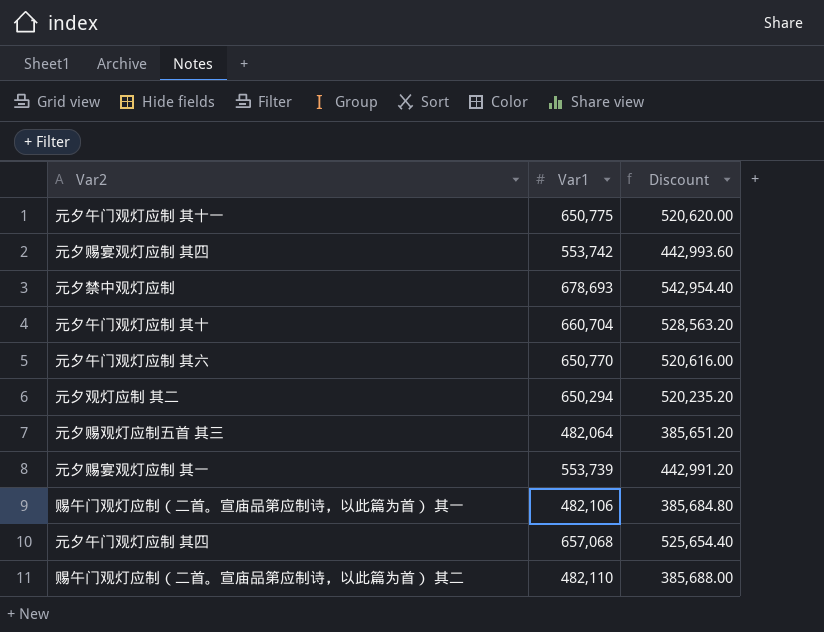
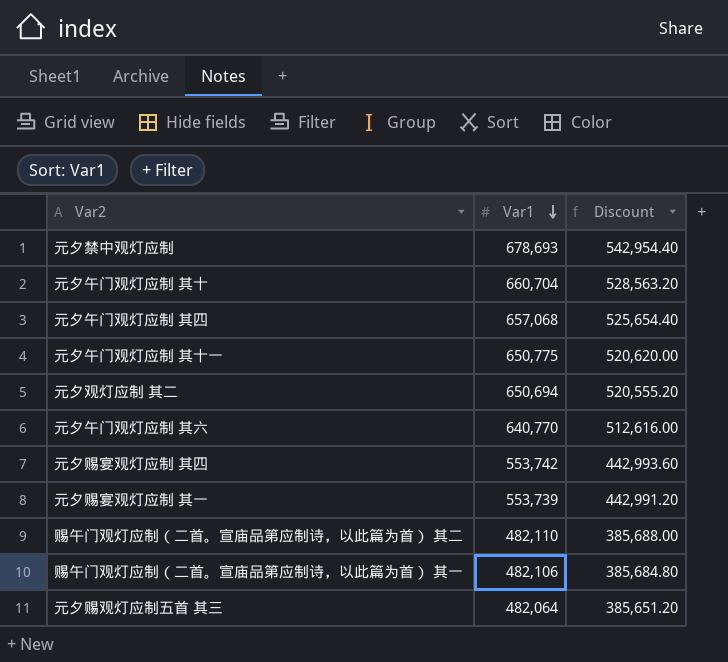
row order: none -> Var1 descending
元夕观灯应制 其二 | Var1: 650,294 -> 650,694
元夕观灯应制 其二 | Discount: 520,235.20 -> 520,555.20
元夕午门观灯应制 其六 | Var1: 650,770 -> 640,770
元夕午门观灯应制 其六 | Discount: 520,616.00 -> 512,616.00

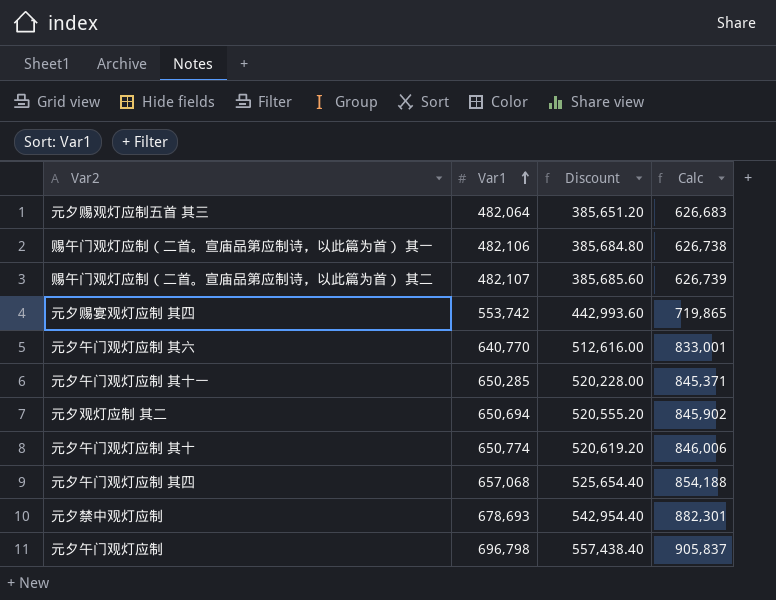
row order: Var1 descending -> Var1 ascending
column Calc | formula: none -> [Var1] * 1.3
row 元夕赐宴观灯应制 其一: 553,739 | 442,991.20 -> none
赐午门观灯应制（二首。宣庙品第应制诗，以此篇为首） 其二 | Var1: 482,110 -> 482,107
赐午门观灯应制（二首。宣庙品第应制诗，以此篇为首） 其二 | Discount: 385,688.00 -> 385,685.60
元夕午门观灯应制 其十一 | Var1: 650,775 -> 650,285
元夕午门观灯应制 其十一 | Discount: 520,620.00 -> 520,228.00
元夕午门观灯应制 其十 | Var1: 660,704 -> 650,774
元夕午门观灯应制 其十 | Discount: 528,563.20 -> 520,619.20
row 元夕午门观灯应制: none -> 696,798 | 557,438.40 | 905,837

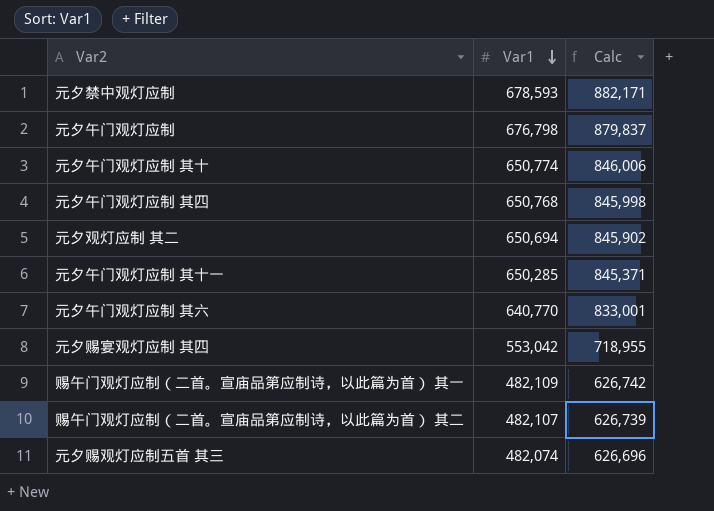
row order: Var1 ascending -> Var1 descending
column Discount | formula: [Var1] * 0.8 -> none
元夕禁中观灯应制 | Var1: 678,693 -> 678,593
元夕禁中观灯应制 | Calc: 882,301 -> 882,171
元夕午门观灯应制 | Var1: 696,798 -> 676,798
元夕午门观灯应制 | Calc: 905,837 -> 879,837
元夕午门观灯应制 其四 | Var1: 657,068 -> 650,768
元夕午门观灯应制 其四 | Calc: 854,188 -> 845,998
元夕赐宴观灯应制 其四 | Var1: 553,742 -> 553,042
元夕赐宴观灯应制 其四 | Calc: 719,865 -> 718,955
赐午门观灯应制（二首。宣庙品第应制诗，以此篇为首） 其一 | Var1: 482,106 -> 482,109
赐午门观灯应制（二首。宣庙品第应制诗，以此篇为首） 其一 | Calc: 626,738 -> 626,742
元夕赐观灯应制五首 其三 | Var1: 482,064 -> 482,074
元夕赐观灯应制五首 其三 | Calc: 626,683 -> 626,696

